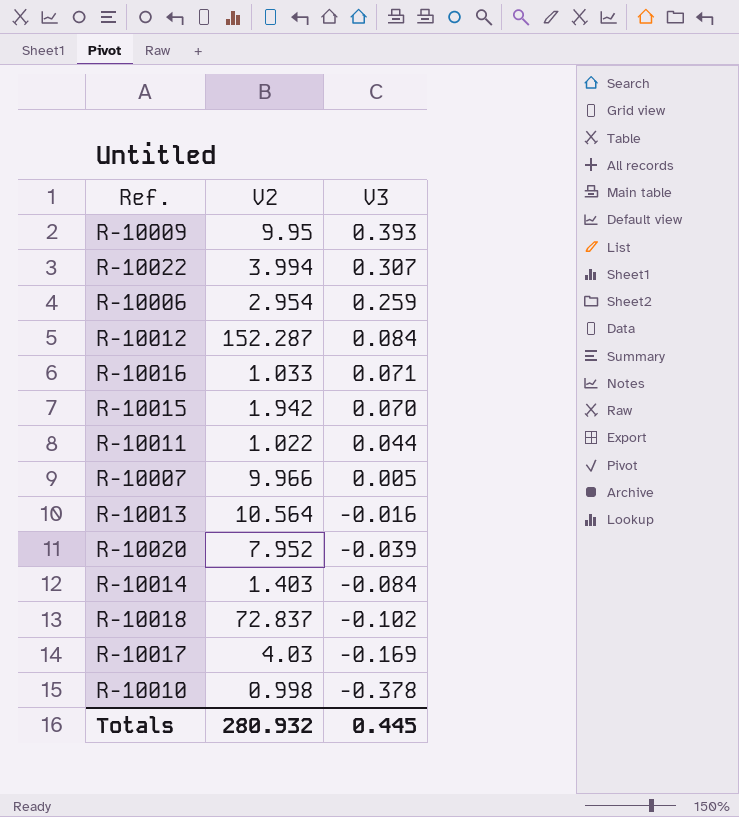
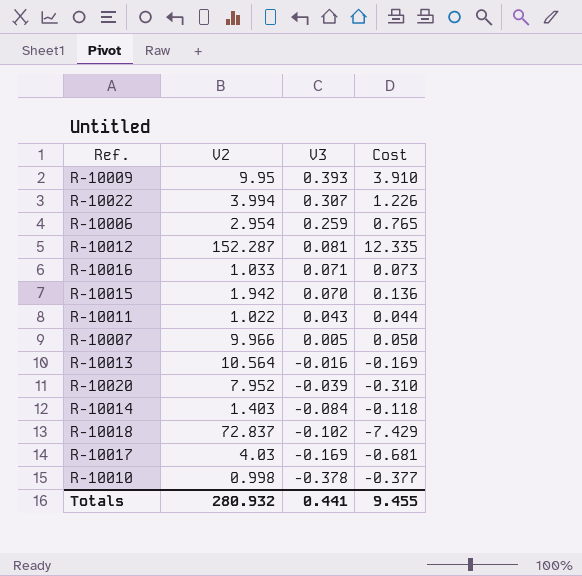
column Cost | formula: none -> [V2] * [V3]
R-10012 | V3: 0.084 -> 0.081
R-10011 | V3: 0.044 -> 0.043
Totals | V3: 0.445 -> 0.441

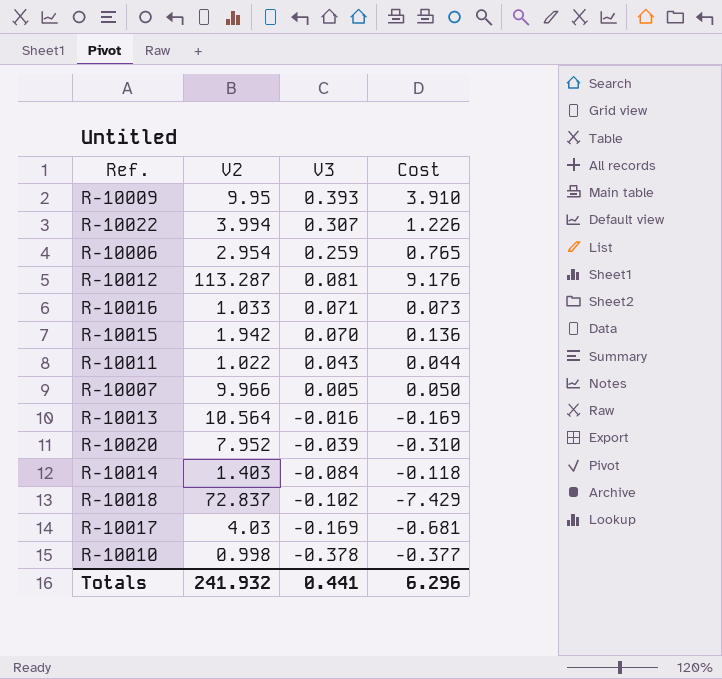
R-10012 | V2: 152.287 -> 113.287
R-10012 | Cost: 12.335 -> 9.176
Totals | V2: 280.932 -> 241.932
Totals | Cost: 9.455 -> 6.296

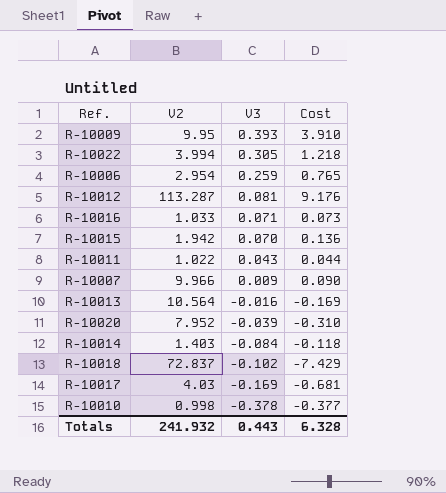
R-10022 | V3: 0.307 -> 0.305
R-10022 | Cost: 1.226 -> 1.218
R-10007 | V3: 0.005 -> 0.009
R-10007 | Cost: 0.050 -> 0.090
Totals | V3: 0.441 -> 0.443
Totals | Cost: 6.296 -> 6.328

